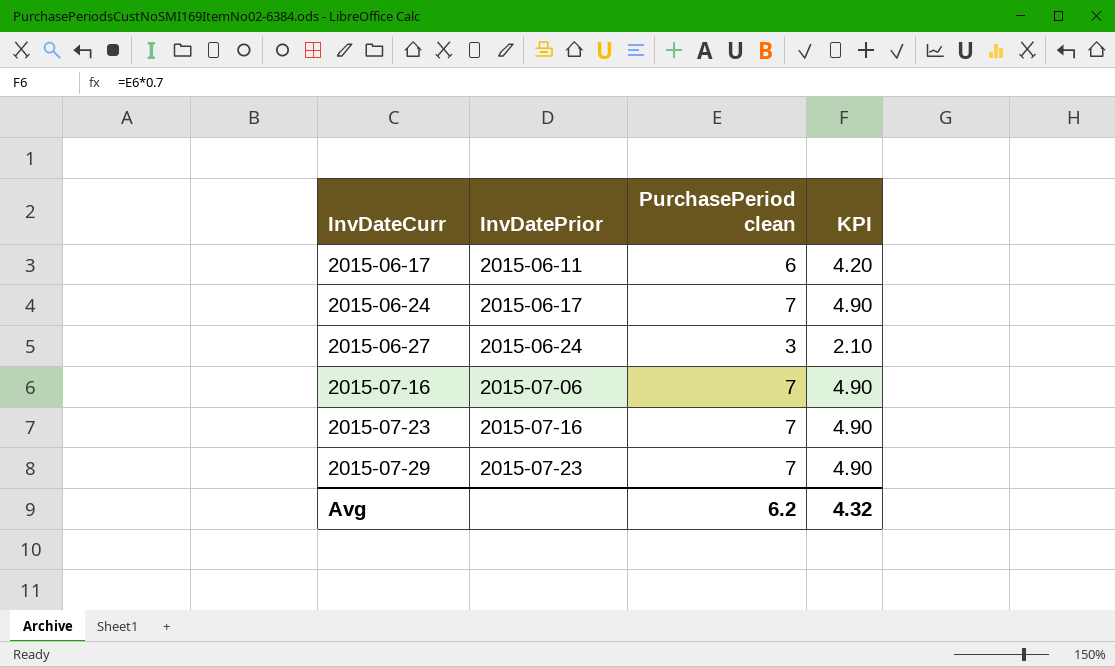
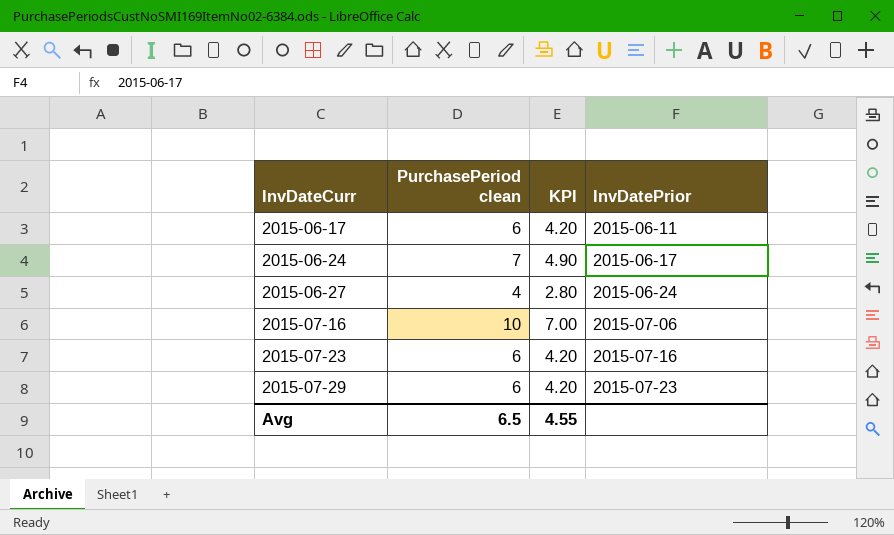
column InvDatePrior | position: 2 -> 4
2015-06-27 | PurchasePeriod clean: 3 -> 4
2015-06-27 | KPI: 2.10 -> 2.80
2015-07-16 | PurchasePeriod clean: 7 -> 10
2015-07-16 | KPI: 4.90 -> 7.00
2015-07-23 | PurchasePeriod clean: 7 -> 6
2015-07-23 | KPI: 4.90 -> 4.20
2015-07-29 | PurchasePeriod clean: 7 -> 6
2015-07-29 | KPI: 4.90 -> 4.20
Avg | PurchasePeriod clean: 6.2 -> 6.5
Avg | KPI: 4.32 -> 4.55

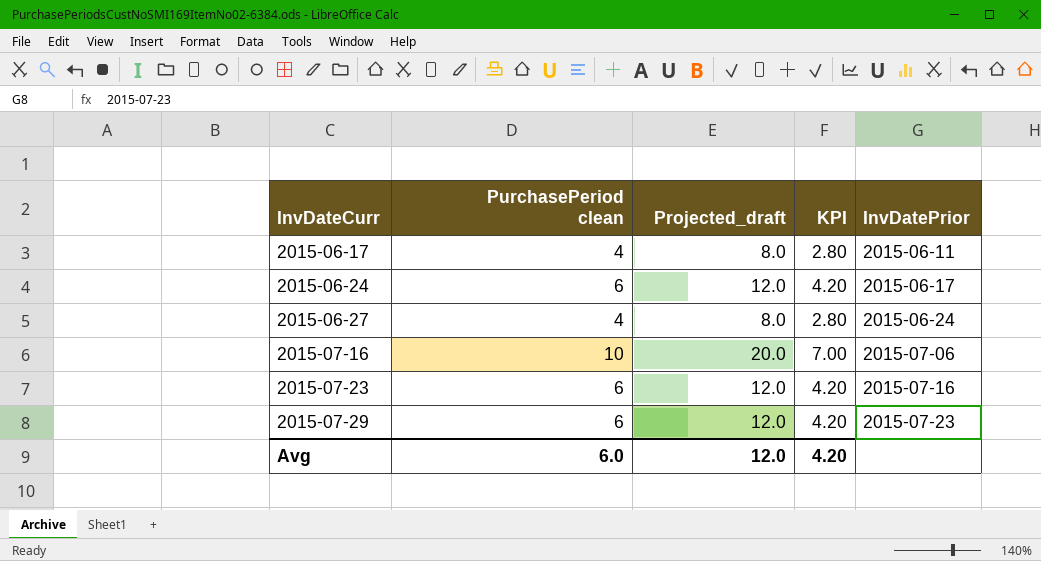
column Projected_draft | formula: none -> [PurchasePeriod clean] * 2
2015-06-17 | PurchasePeriod clean: 6 -> 4
2015-06-17 | KPI: 4.20 -> 2.80
2015-06-24 | PurchasePeriod clean: 7 -> 6
2015-06-24 | KPI: 4.90 -> 4.20
Avg | PurchasePeriod clean: 6.5 -> 6.0
Avg | KPI: 4.55 -> 4.20

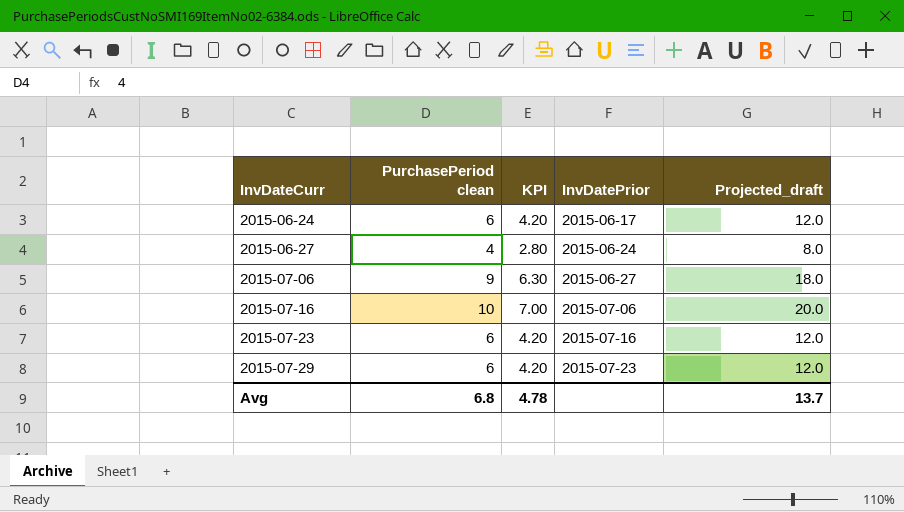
column Projected_draft | position: 3 -> 5
row 2015-06-17: 4 | 8.0 | 2.80 | 2015-06-11 -> none
row 2015-07-06: none -> 9 | 6.30 | 2015-06-27 | 18.0
Avg | PurchasePeriod clean: 6.0 -> 6.8
Avg | KPI: 4.20 -> 4.78
Avg | Projected_draft: 12.0 -> 13.7

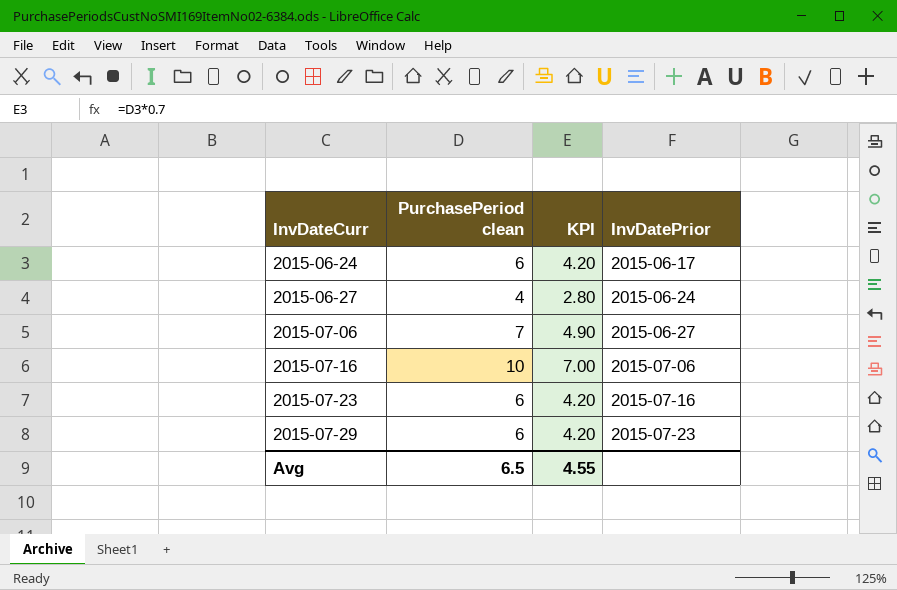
column Projected_draft | formula: [PurchasePeriod clean] * 2 -> none
2015-07-06 | PurchasePeriod clean: 9 -> 7
2015-07-06 | KPI: 6.30 -> 4.90
Avg | PurchasePeriod clean: 6.8 -> 6.5
Avg | KPI: 4.78 -> 4.55

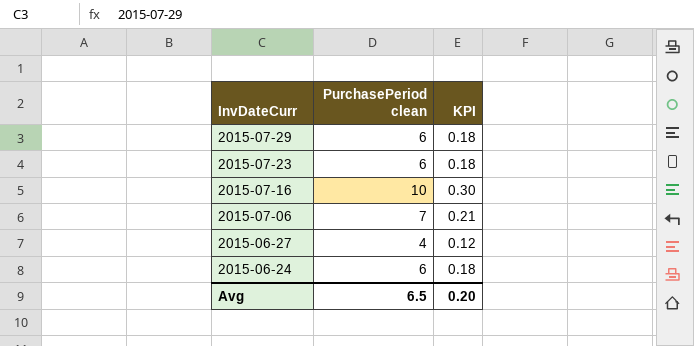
row order: InvDateCurr ascending -> InvDateCurr descending
column InvDatePrior | position: 4 -> none
column KPI | formula: [PurchasePeriod clean] * 0.7 -> [PurchasePeriod clean] * 0.03
Avg | KPI: 4.55 -> 0.20

